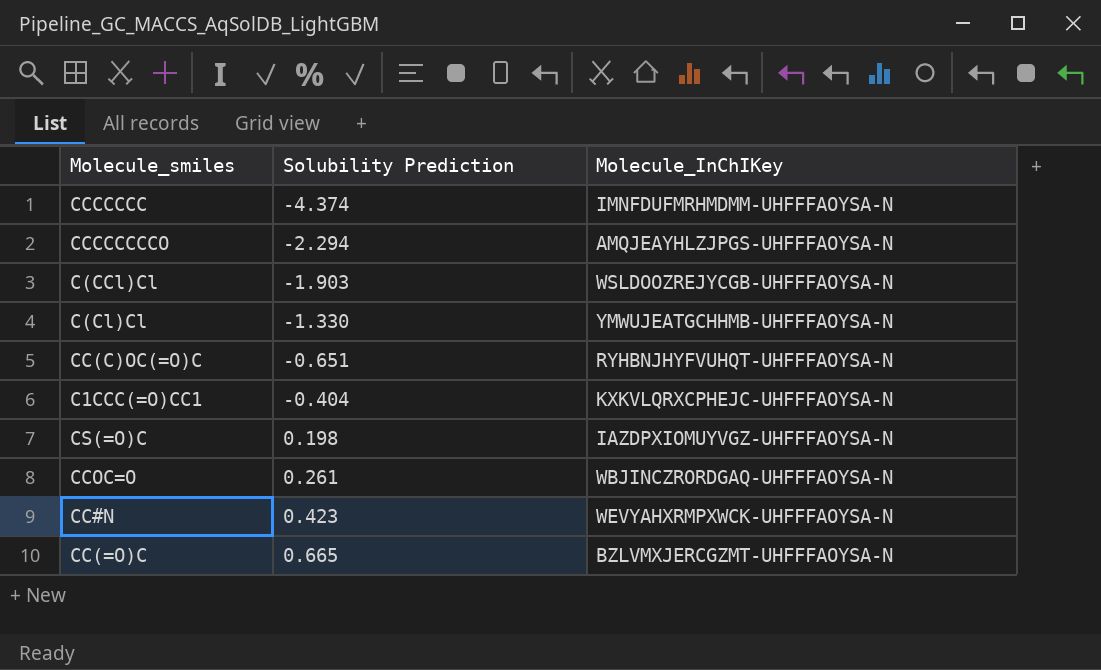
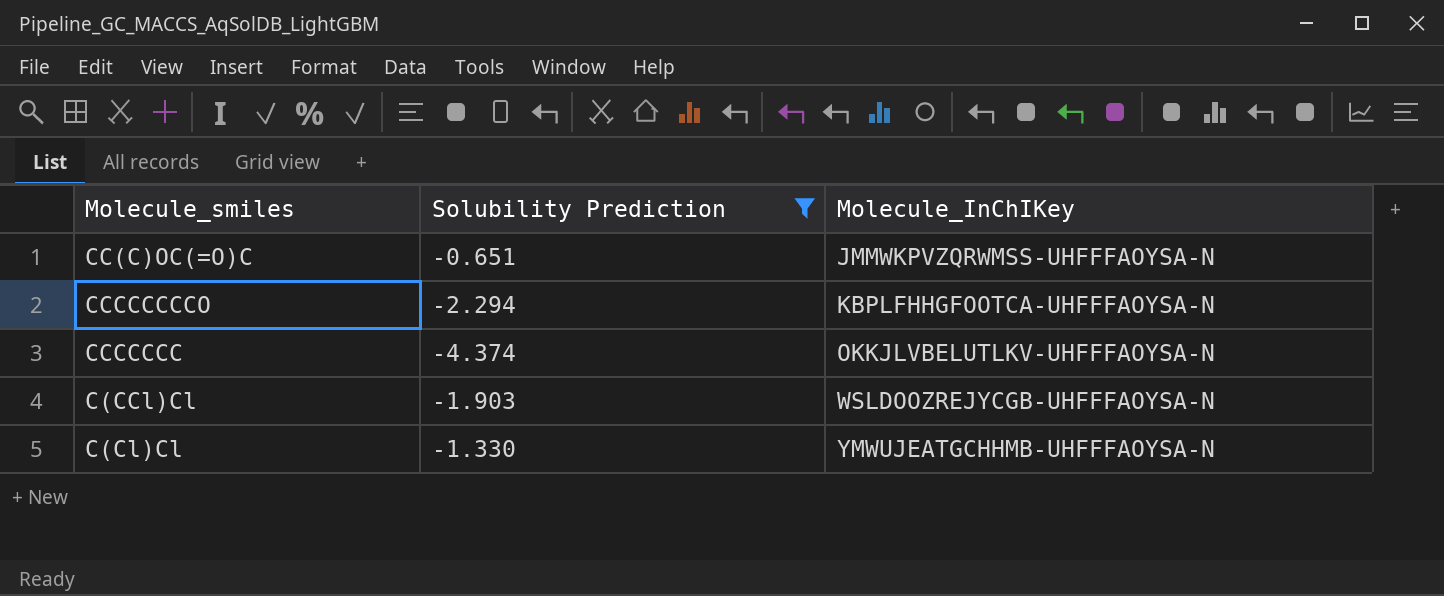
filter: none -> Solubility Prediction <= -0.651
row order: Solubility Prediction ascending -> Molecule_InChIKey ascending
CC(C)OC(=O)C | Molecule_InChIKey: RYHBNJHYFVUHQT-UHFFFAOYSA-N -> JMMWKPVZQRWMSS-UHFFFAOYSA-N
CCCCCCCCO | Molecule_InChIKey: AMQJEAYHLZJPGS-UHFFFAOYSA-N -> KBPLFHHGFOOTCA-UHFFFAOYSA-N
CCCCCCC | Molecule_InChIKey: IMNFDUFMRHMDMM-UHFFFAOYSA-N -> OKKJLVBELUTLKV-UHFFFAOYSA-N

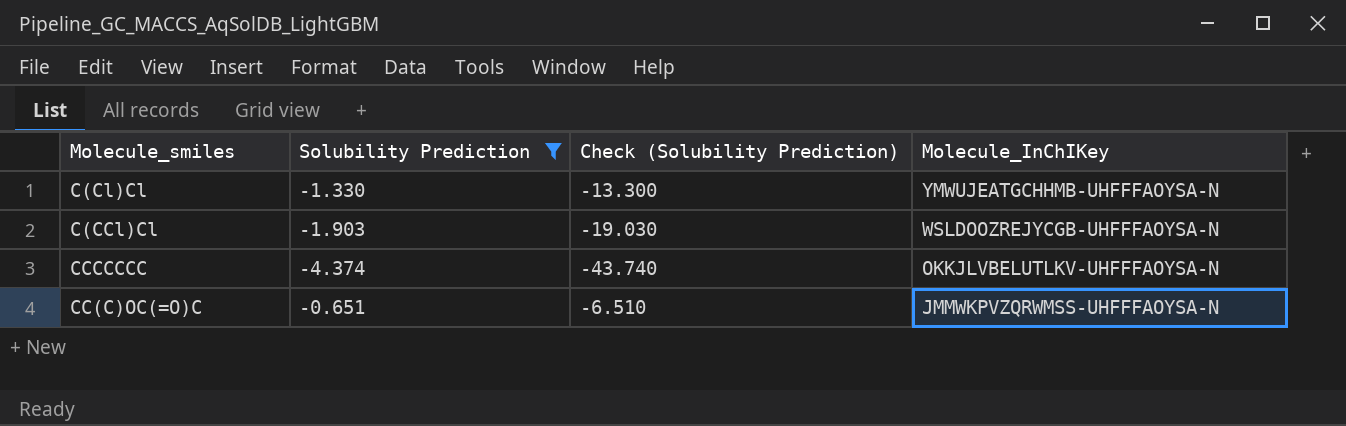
row order: Molecule_InChIKey ascending -> Molecule_InChIKey descending
column Check (Solubility Prediction) | formula: none -> [Solubility Prediction] * 10
row CCCCCCCCO: -2.294 | KBPLFHHGFOOTCA-UHFFFAOYSA-N -> none

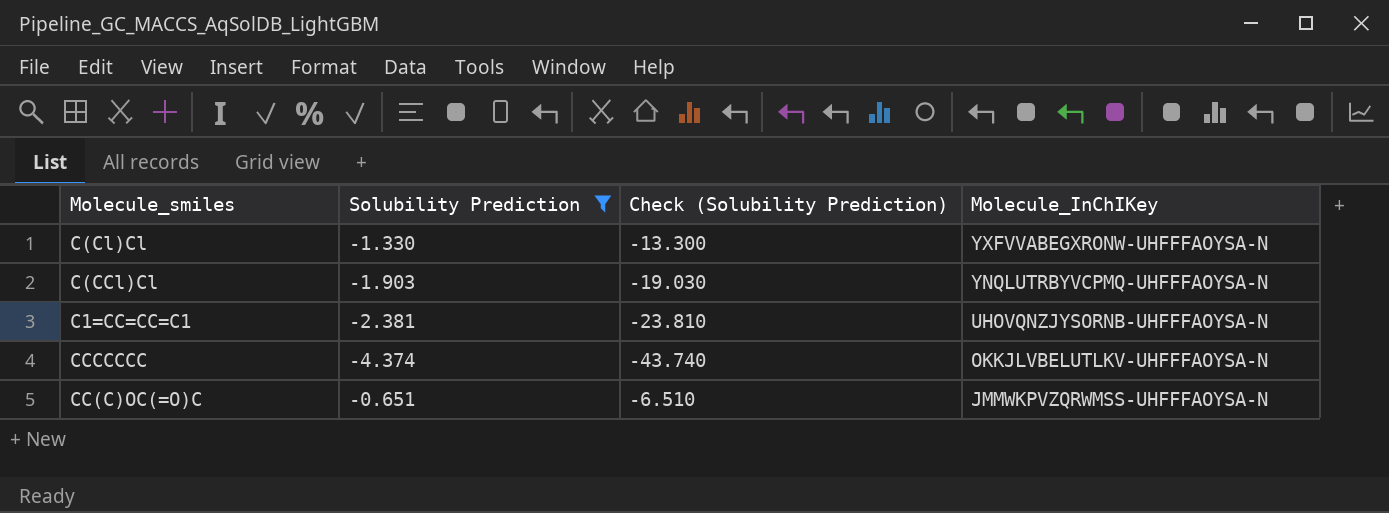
C(Cl)Cl | Molecule_InChIKey: YMWUJEATGCHHMB-UHFFFAOYSA-N -> YXFVVABEGXRONW-UHFFFAOYSA-N
C(CCl)Cl | Molecule_InChIKey: WSLDOOZREJYCGB-UHFFFAOYSA-N -> YNQLUTRBYVCPMQ-UHFFFAOYSA-N
row C1=CC=CC=C1: none -> -2.381 | -23.810 | UHOVQNZJYSORNB-UHFFFAOYSA-N

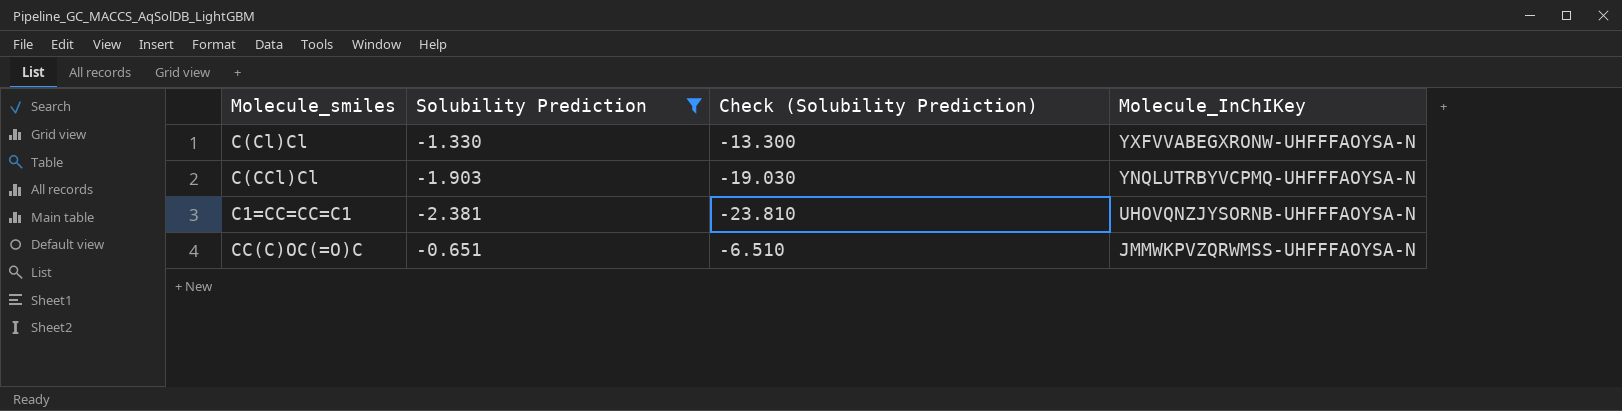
row CCCCCCC: -4.374 | -43.740 | OKKJLVBELUTLKV-UHFFFAOYSA-N -> none

